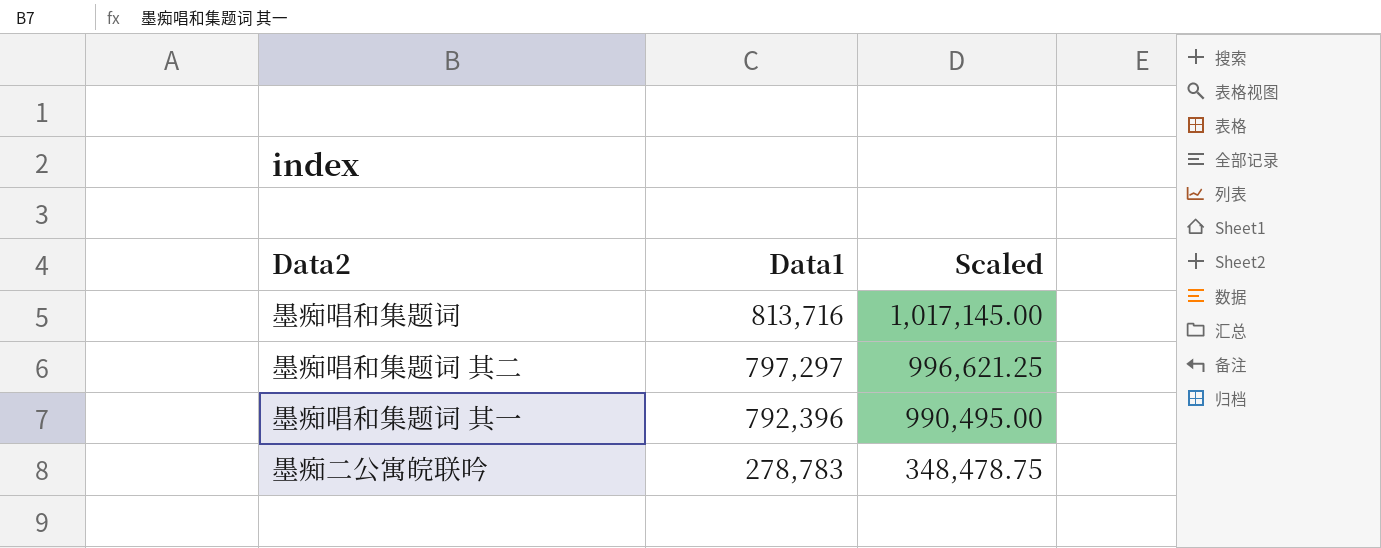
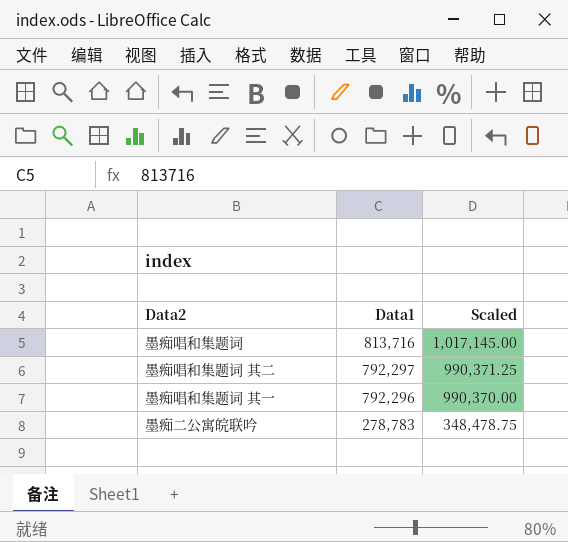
墨痴唱和集题词 其二 | Data1: 797,297 -> 792,297
墨痴唱和集题词 其二 | Scaled: 996,621.25 -> 990,371.25
墨痴唱和集题词 其一 | Data1: 792,396 -> 792,296
墨痴唱和集题词 其一 | Scaled: 990,495.00 -> 990,370.00

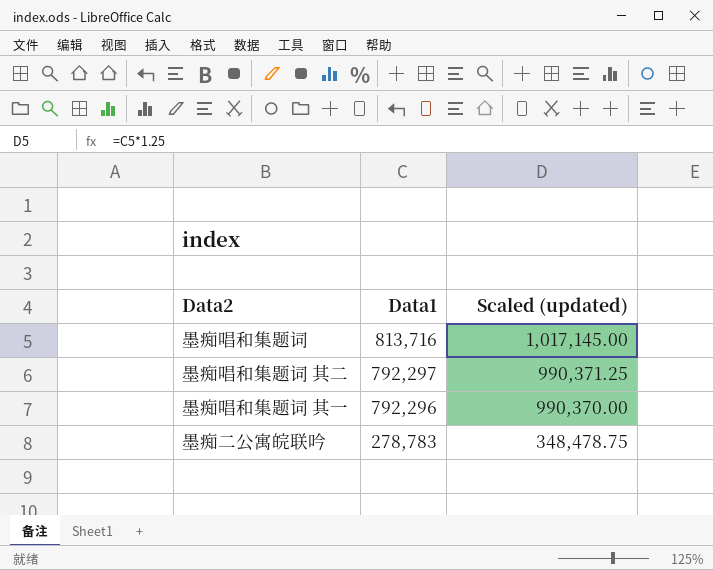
column name: Scaled -> Scaled (updated)

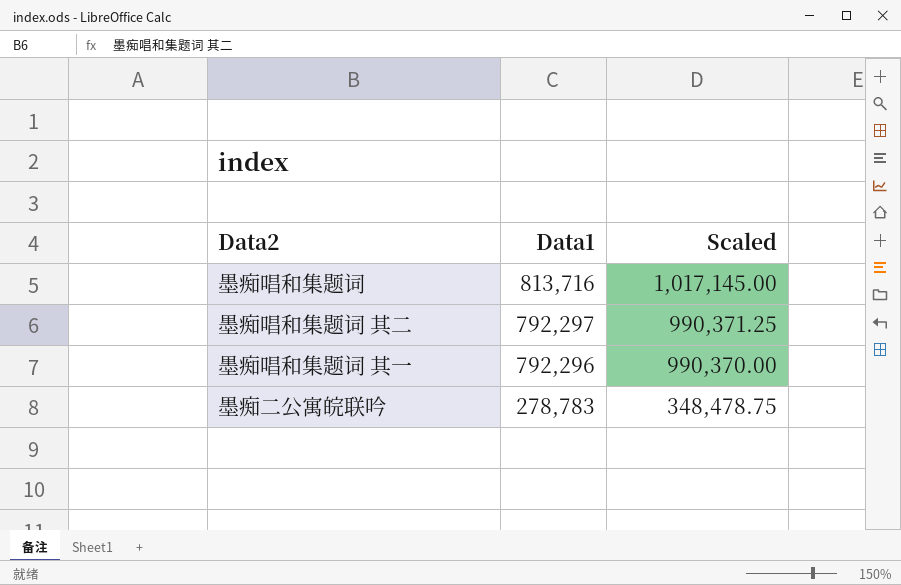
column name: Scaled (updated) -> Scaled

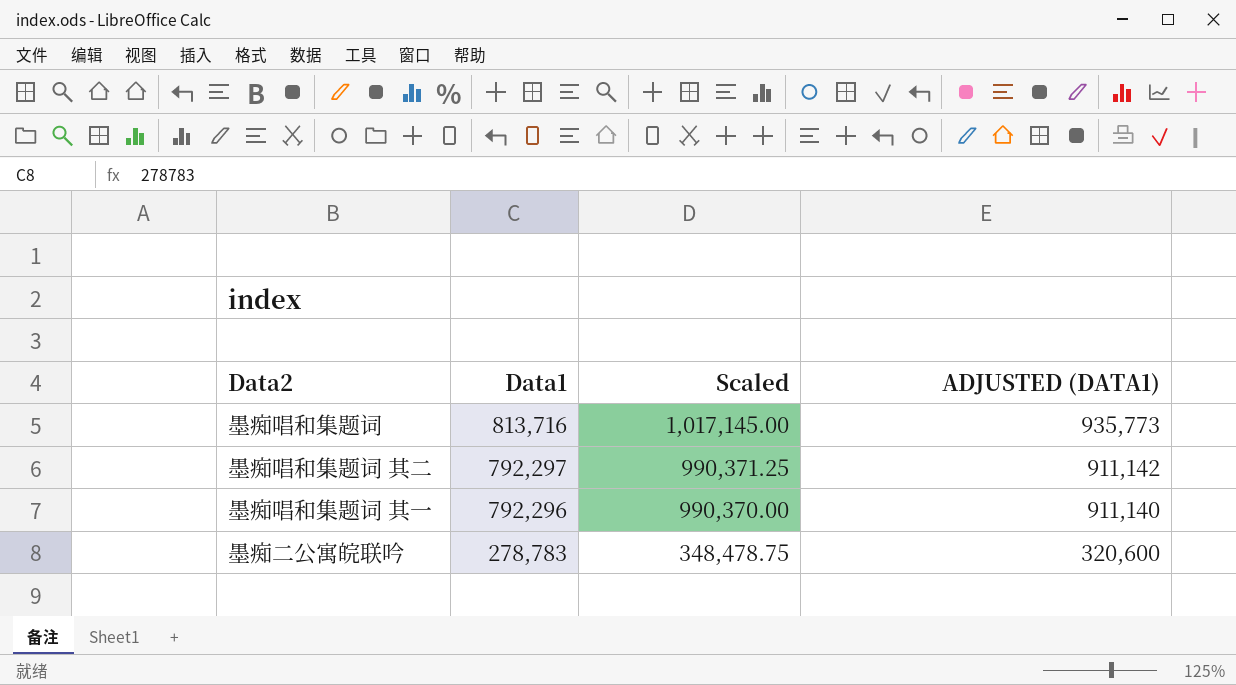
column ADJUSTED (DATA1) | formula: none -> [Data1] * 1.15

